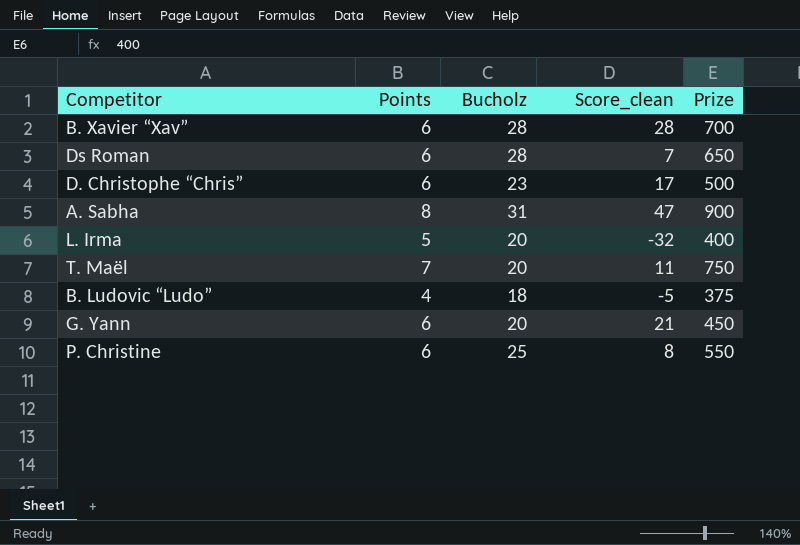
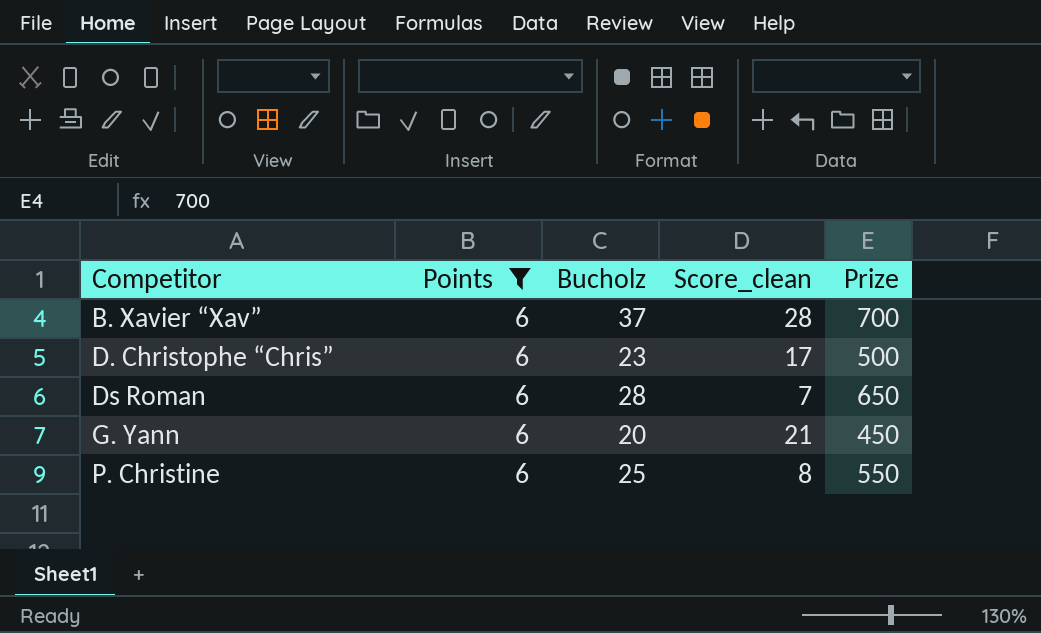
filter: none -> Points = 6
row order: none -> Competitor ascending
B. Xavier “Xav” | Bucholz: 28 -> 37

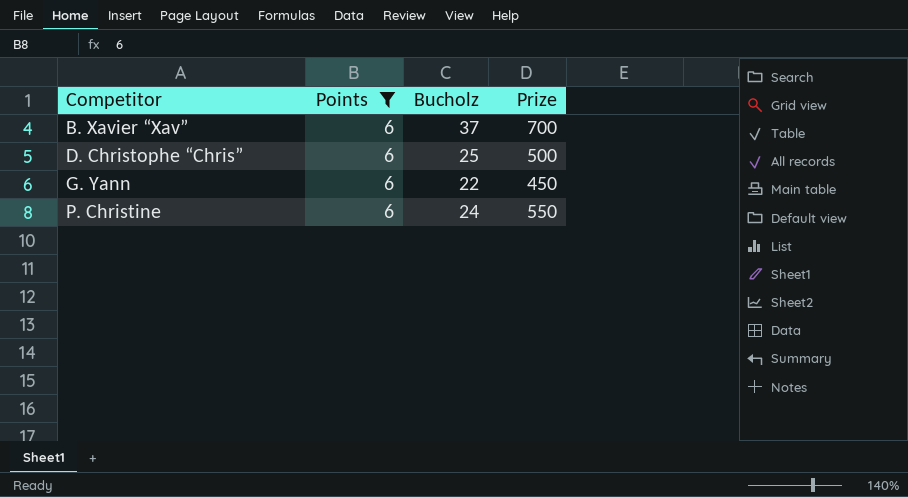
column Score_clean | position: 4 -> none
row Ds Roman: 6 | 28 | 7 | 650 -> none
D. Christophe “Chris” | Bucholz: 23 -> 25
G. Yann | Bucholz: 20 -> 22
P. Christine | Bucholz: 25 -> 24

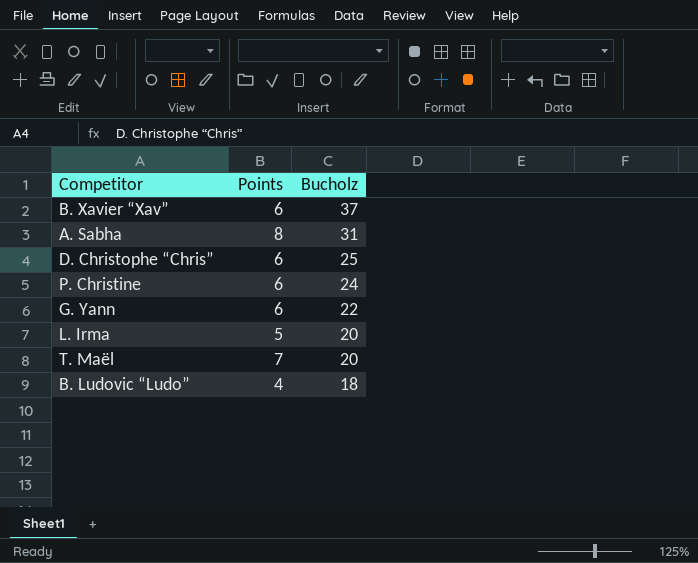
filter: Points = 6 -> none
row order: Competitor ascending -> Bucholz descending
column Prize | position: 4 -> none

